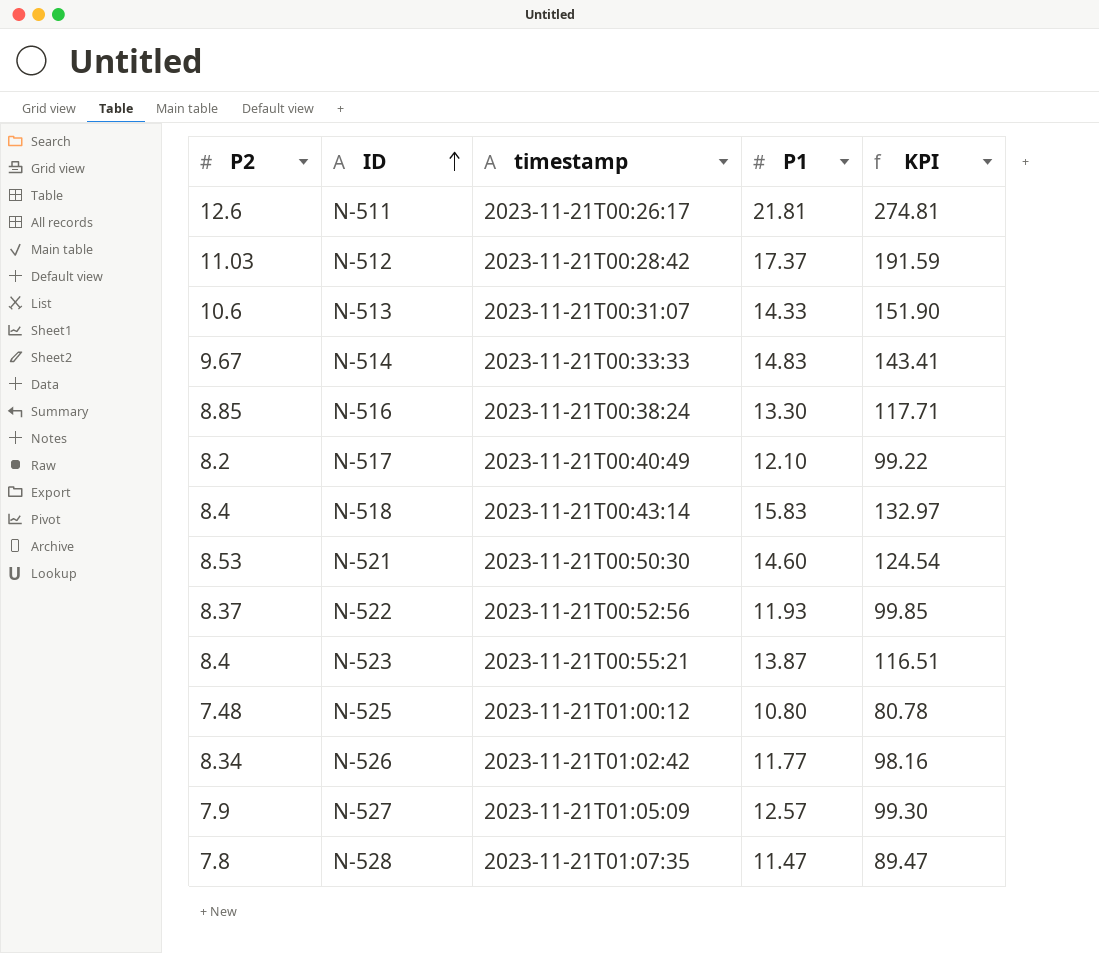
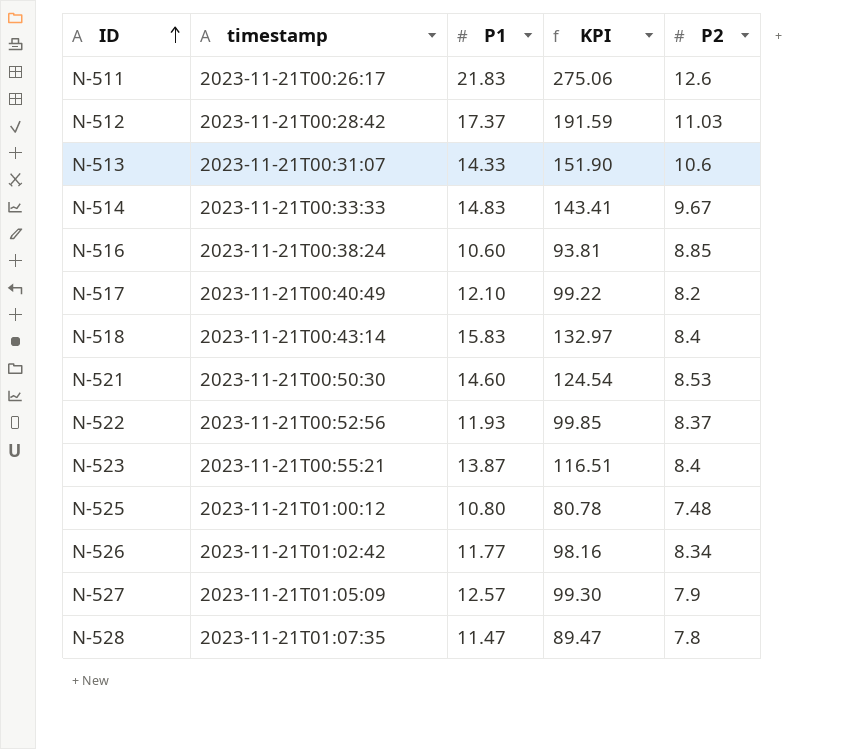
column P2 | position: 1 -> 5
N-511 | P1: 21.81 -> 21.83
N-511 | KPI: 274.81 -> 275.06
N-516 | P1: 13.30 -> 10.60
N-516 | KPI: 117.71 -> 93.81

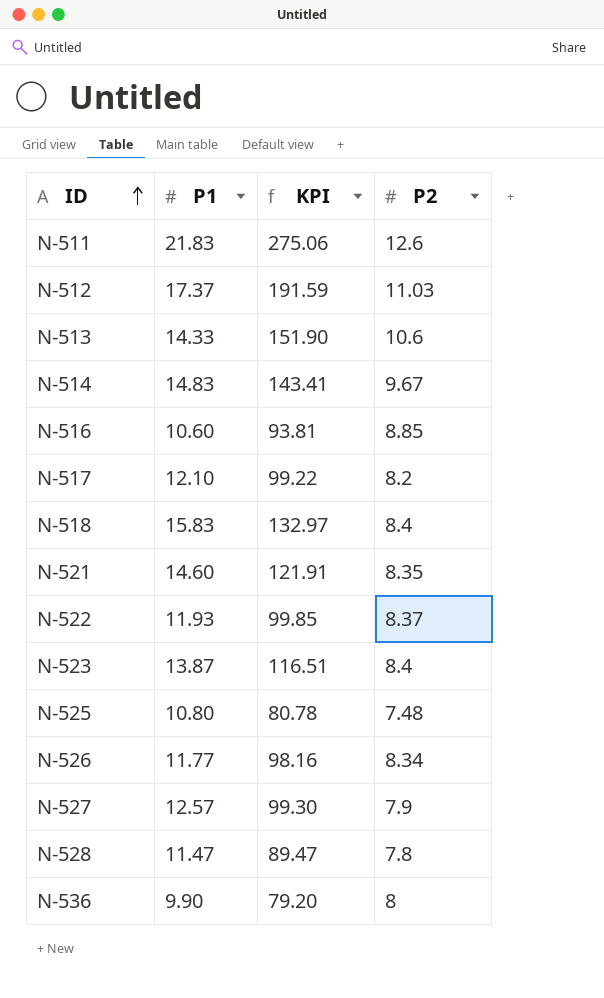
column timestamp | position: 2 -> none
N-521 | KPI: 124.54 -> 121.91
N-521 | P2: 8.53 -> 8.35
row N-536: none -> 9.90 | 79.20 | 8

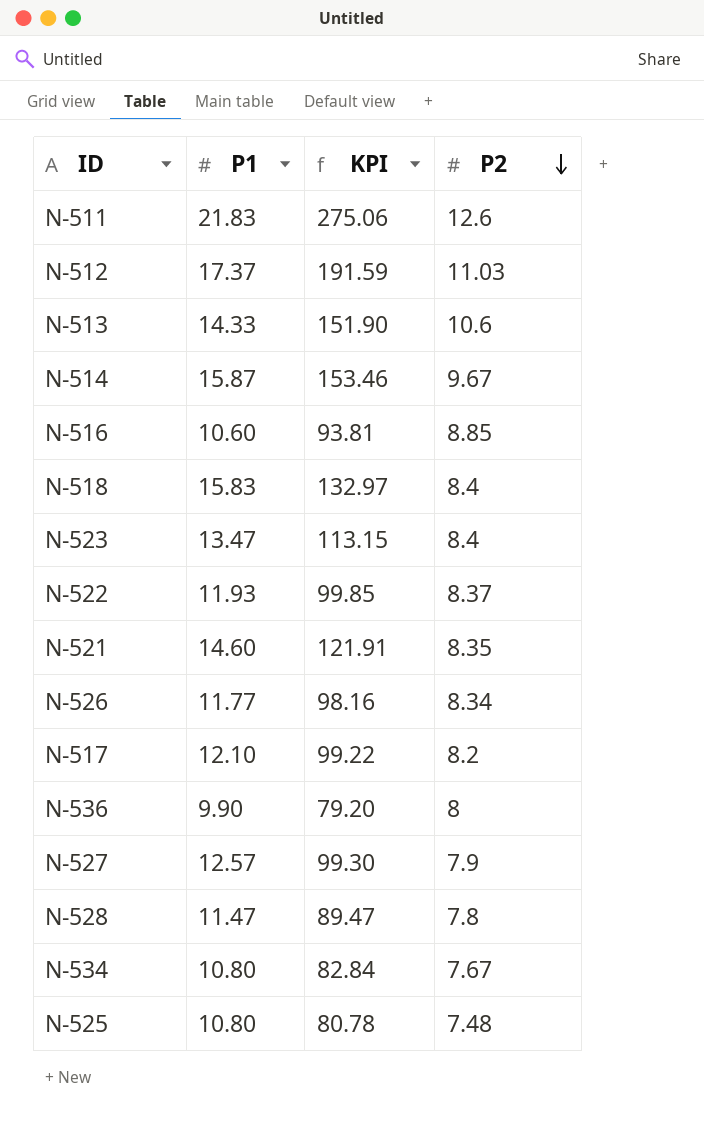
row order: ID ascending -> P2 descending
N-514 | P1: 14.83 -> 15.87
N-514 | KPI: 143.41 -> 153.46
N-523 | P1: 13.87 -> 13.47
N-523 | KPI: 116.51 -> 113.15
row N-534: none -> 10.80 | 82.84 | 7.67

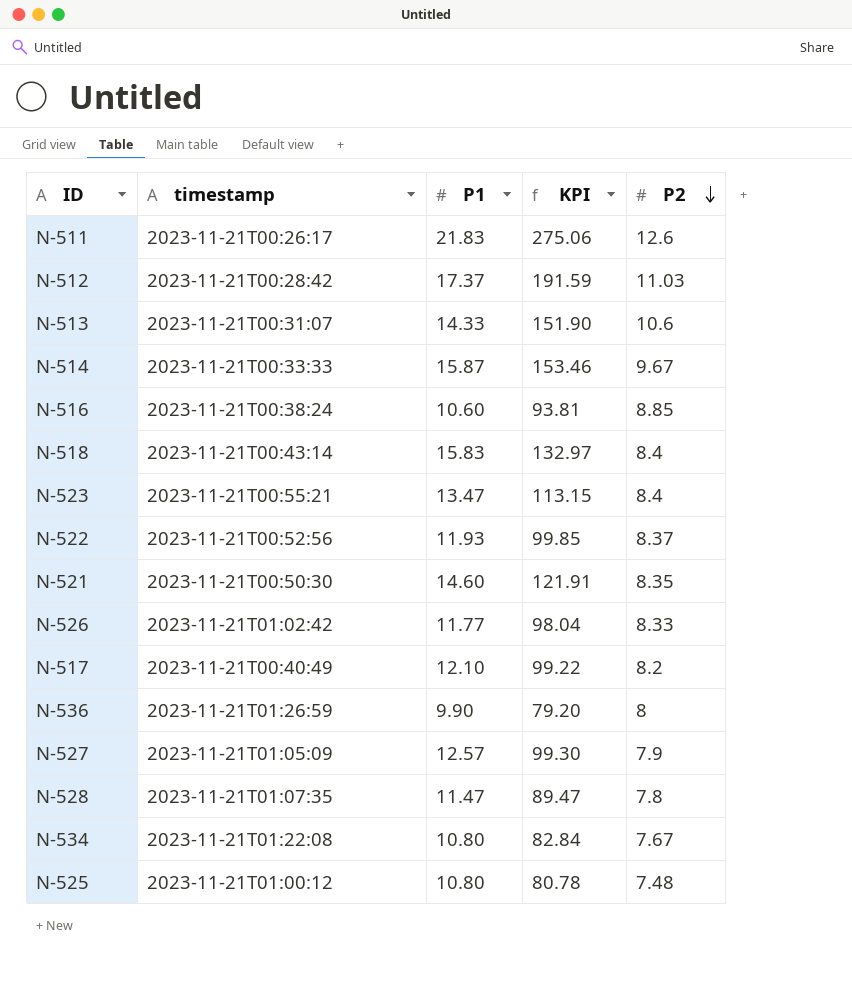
column timestamp | position: none -> 2
N-526 | KPI: 98.16 -> 98.04
N-526 | P2: 8.34 -> 8.33

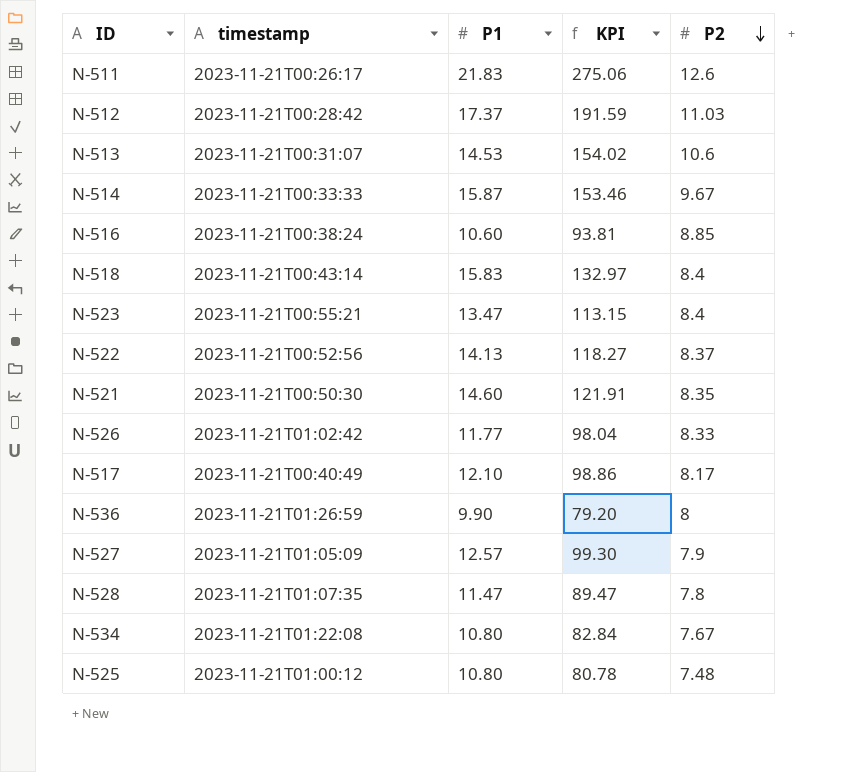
N-513 | P1: 14.33 -> 14.53
N-513 | KPI: 151.90 -> 154.02
N-522 | P1: 11.93 -> 14.13
N-522 | KPI: 99.85 -> 118.27
N-517 | KPI: 99.22 -> 98.86
N-517 | P2: 8.2 -> 8.17

